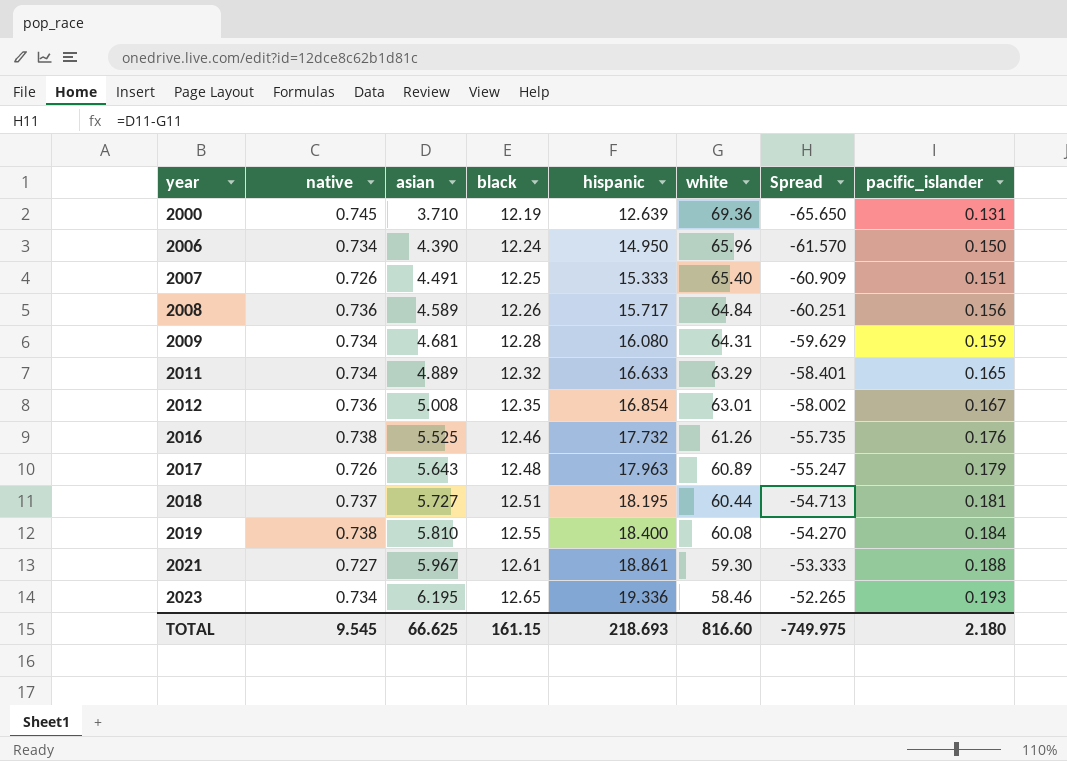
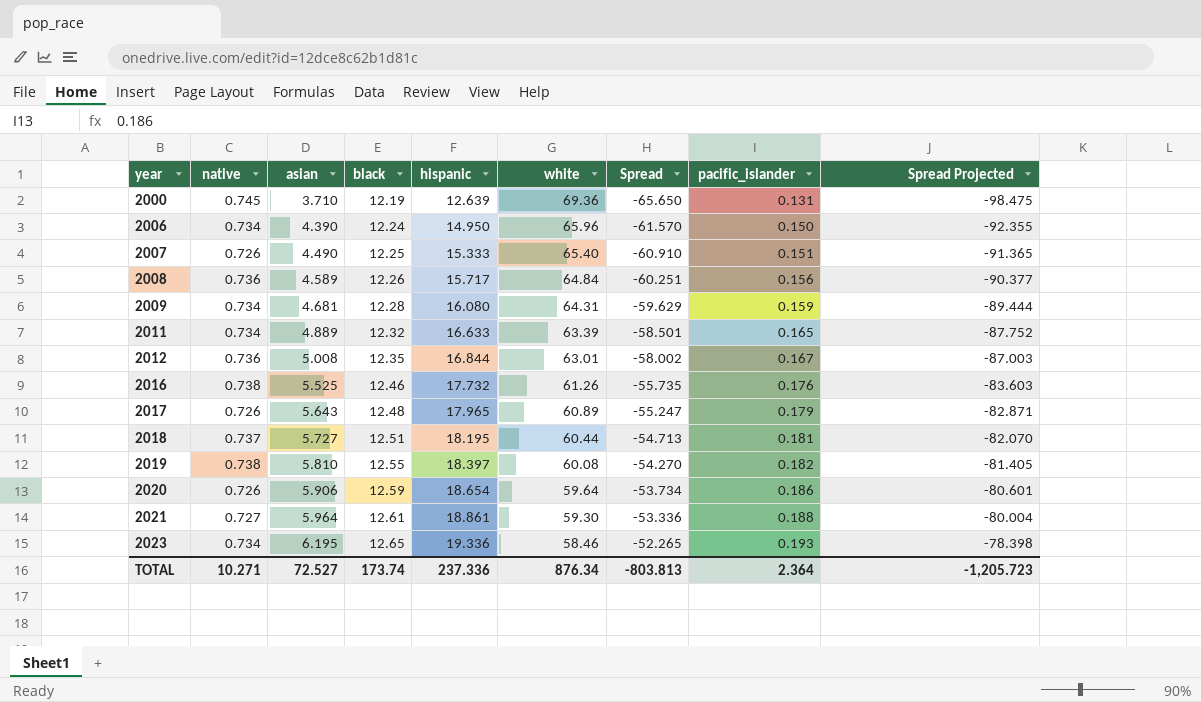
column Spread Projected | formula: none -> [Spread] * 1.5
2007 | asian: 4.491 -> 4.490
2007 | Spread: -60.909 -> -60.910
2011 | white: 63.29 -> 63.39
2011 | Spread: -58.401 -> -58.501
2012 | hispanic: 16.854 -> 16.844
2017 | hispanic: 17.963 -> 17.965
2019 | hispanic: 18.400 -> 18.397
2019 | pacific_islander: 0.184 -> 0.182
row 2020: none -> 0.726 | 5.906 | 12.59 | 18.654 | 59.64 | -53.734 | 0.186 | -80.601
2021 | asian: 5.967 -> 5.964
2021 | Spread: -53.333 -> -53.336
TOTAL | native: 9.545 -> 10.271
TOTAL | asian: 66.625 -> 72.527
TOTAL | black: 161.15 -> 173.74
TOTAL | hispanic: 218.693 -> 237.336
TOTAL | white: 816.60 -> 876.34
TOTAL | Spread: -749.975 -> -803.813
TOTAL | pacific_islander: 2.180 -> 2.364

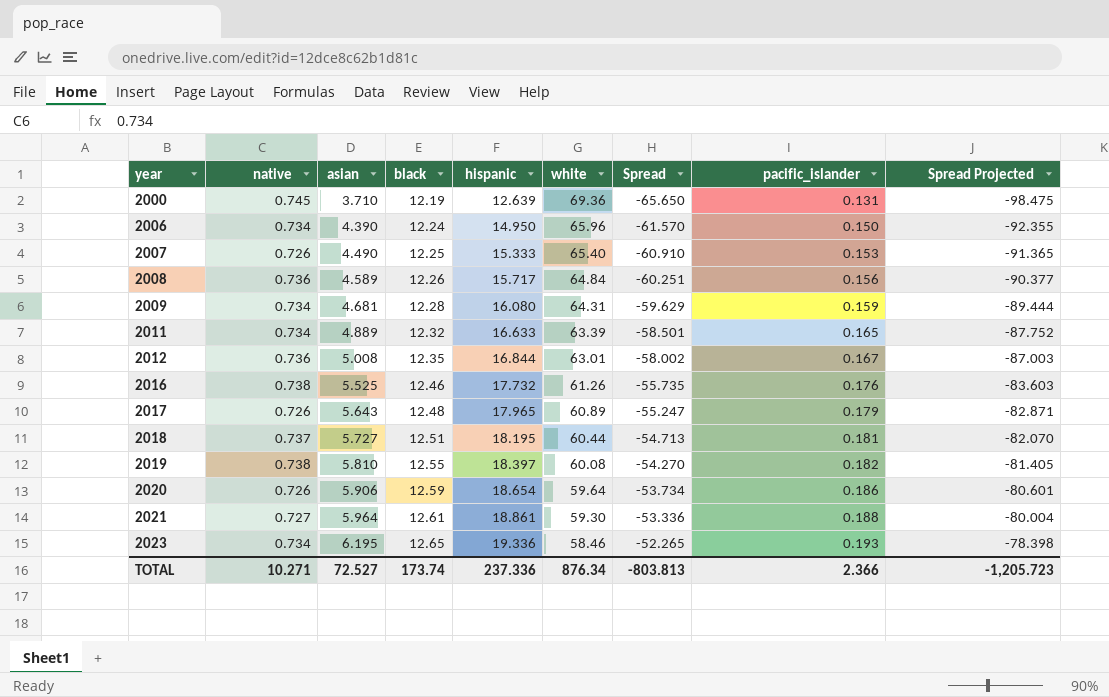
2007 | pacific_islander: 0.151 -> 0.153
TOTAL | pacific_islander: 2.364 -> 2.366

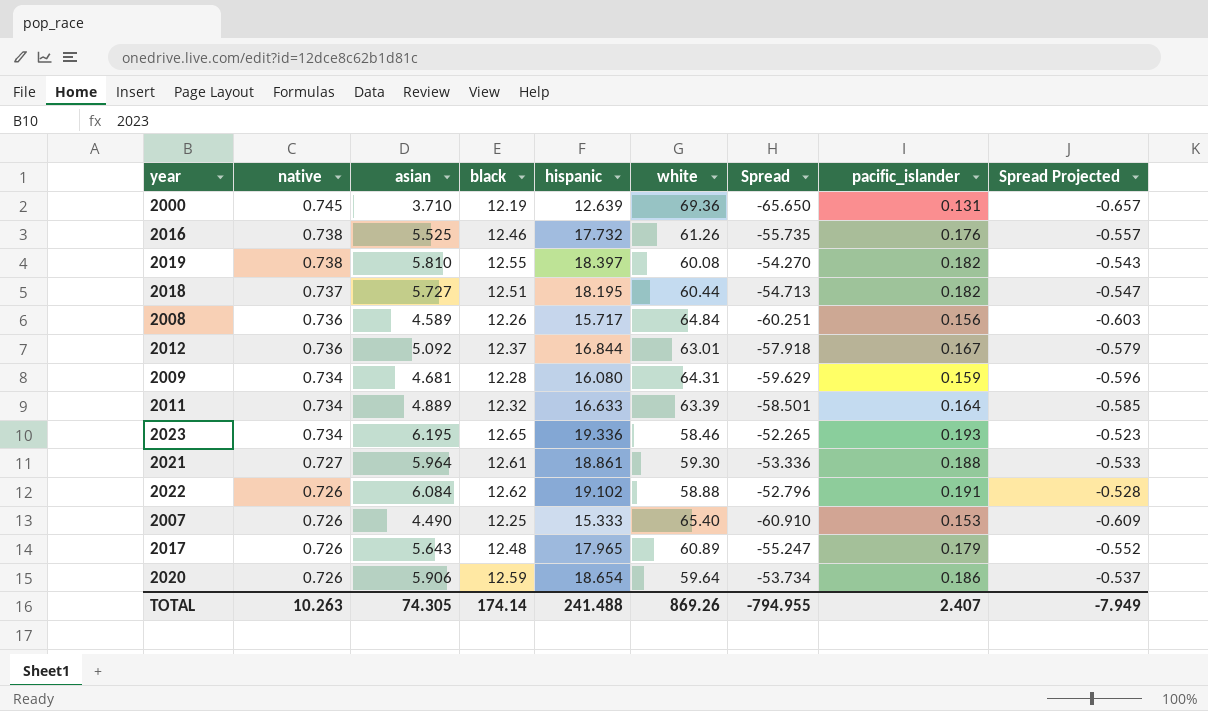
row order: year ascending -> native descending
column Spread Projected | formula: [Spread] * 1.5 -> [Spread] * 0.01
row 2006: 0.734 | 4.390 | 12.24 | 14.950 | 65.96 | -61.570 | 0.150 | -92.355 -> none
2018 | pacific_islander: 0.181 -> 0.182
2012 | asian: 5.008 -> 5.092
2012 | black: 12.35 -> 12.37
2012 | Spread: -58.002 -> -57.918
2011 | pacific_islander: 0.165 -> 0.164
row 2022: none -> 0.726 | 6.084 | 12.62 | 19.102 | 58.88 | -52.796 | 0.191 | -0.528
TOTAL | native: 10.271 -> 10.263
TOTAL | asian: 72.527 -> 74.305
TOTAL | black: 173.74 -> 174.14
TOTAL | hispanic: 237.336 -> 241.488
TOTAL | white: 876.34 -> 869.26
TOTAL | Spread: -803.813 -> -794.955
TOTAL | pacific_islander: 2.366 -> 2.407
TOTAL | Spread Projected: -1,205.723 -> -7.949

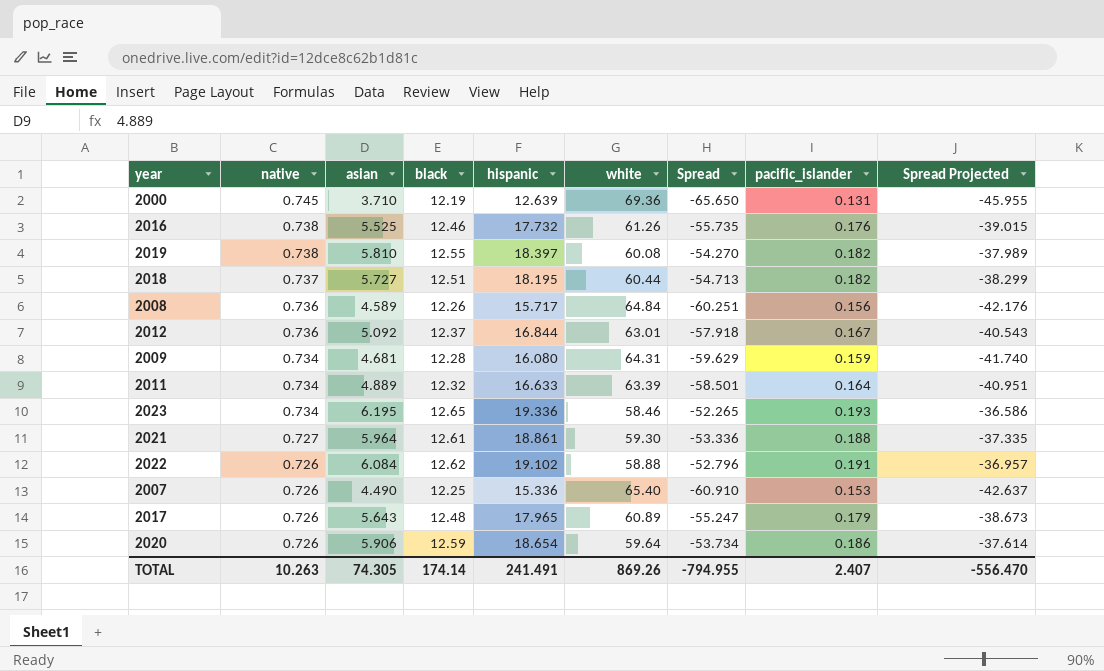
column Spread Projected | formula: [Spread] * 0.01 -> [Spread] * 0.7
2007 | hispanic: 15.333 -> 15.336
TOTAL | hispanic: 241.488 -> 241.491
TOTAL | Spread Projected: -7.949 -> -556.470

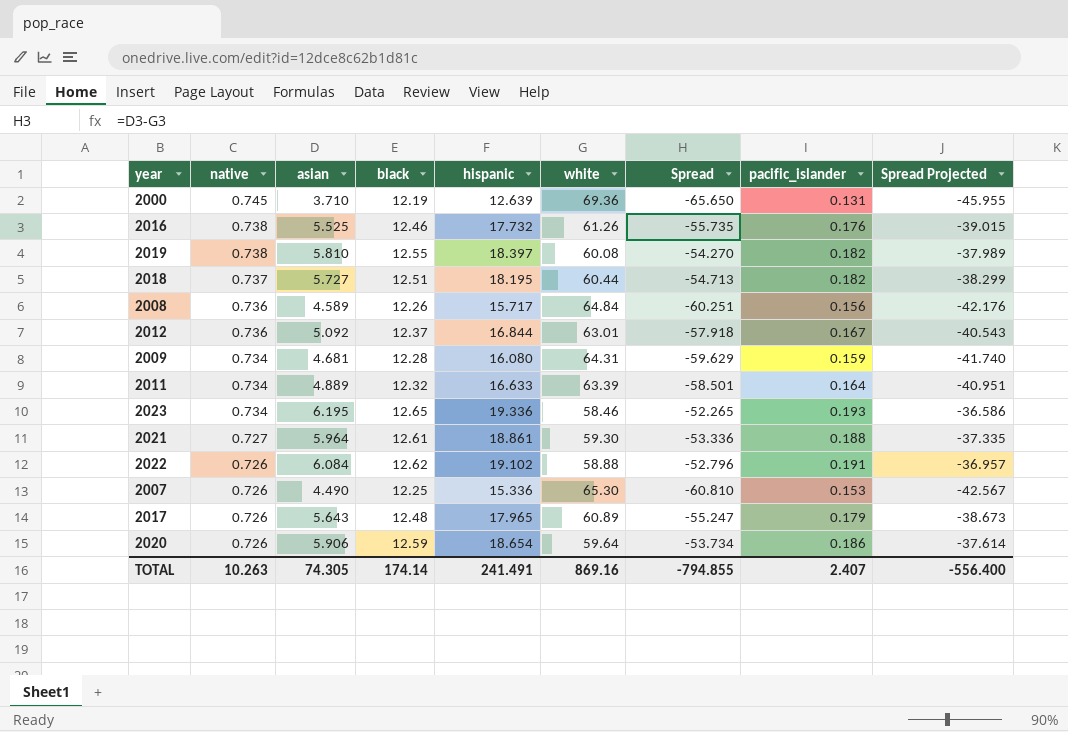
2007 | white: 65.40 -> 65.30
2007 | Spread: -60.910 -> -60.810
2007 | Spread Projected: -42.637 -> -42.567
TOTAL | white: 869.26 -> 869.16
TOTAL | Spread: -794.955 -> -794.855
TOTAL | Spread Projected: -556.470 -> -556.400

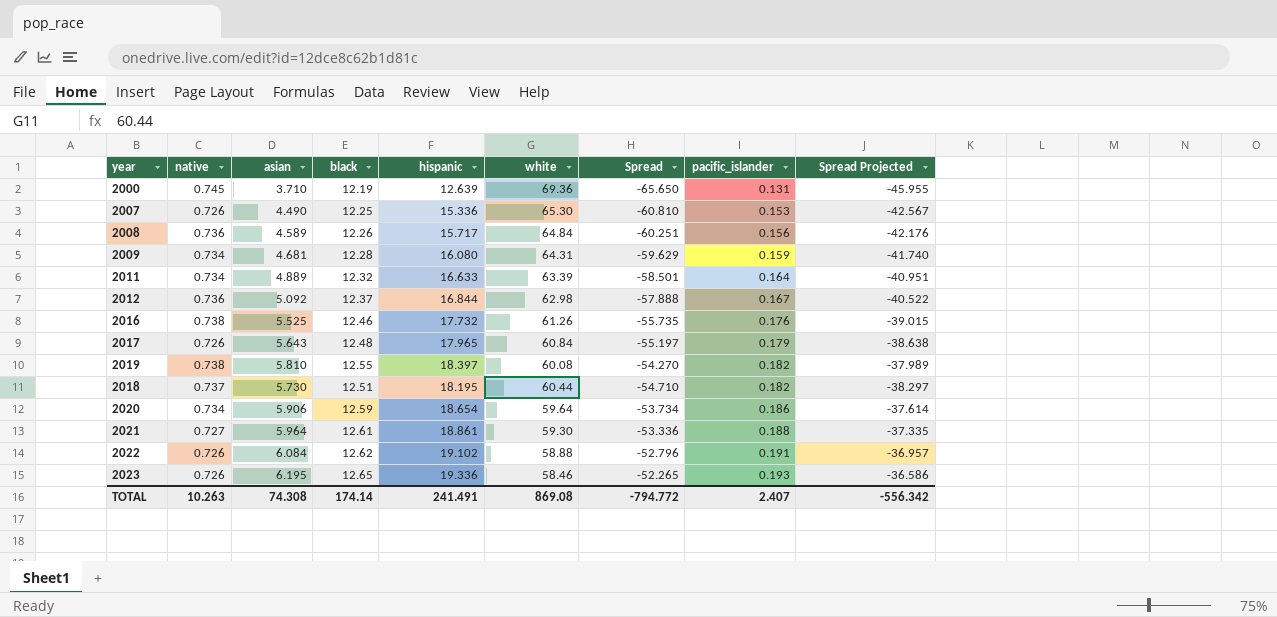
row order: native descending -> pacific_islander ascending
2012 | white: 63.01 -> 62.98
2012 | Spread: -57.918 -> -57.888
2012 | Spread Projected: -40.543 -> -40.522
2017 | white: 60.89 -> 60.84
2017 | Spread: -55.247 -> -55.197
2017 | Spread Projected: -38.673 -> -38.638
2018 | asian: 5.727 -> 5.730
2018 | Spread: -54.713 -> -54.710
2018 | Spread Projected: -38.299 -> -38.297
2020 | native: 0.726 -> 0.734
2023 | native: 0.734 -> 0.726
TOTAL | asian: 74.305 -> 74.308
TOTAL | white: 869.16 -> 869.08
TOTAL | Spread: -794.855 -> -794.772
TOTAL | Spread Projected: -556.400 -> -556.342

